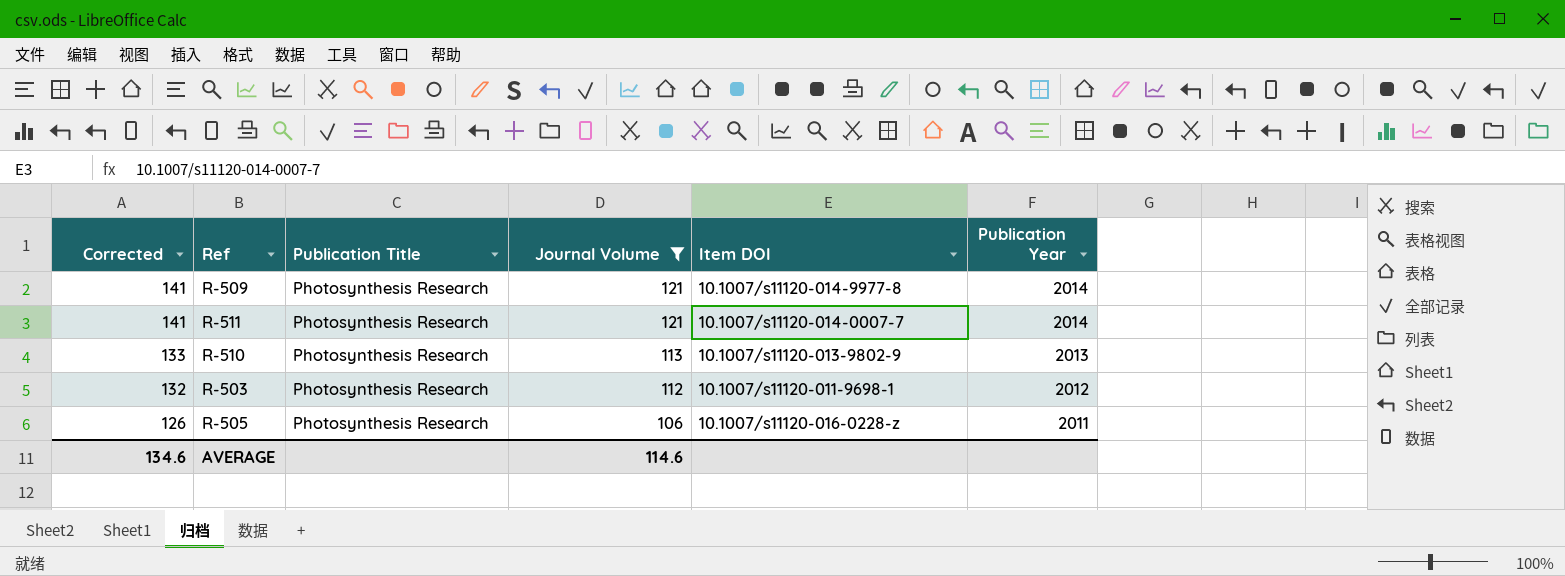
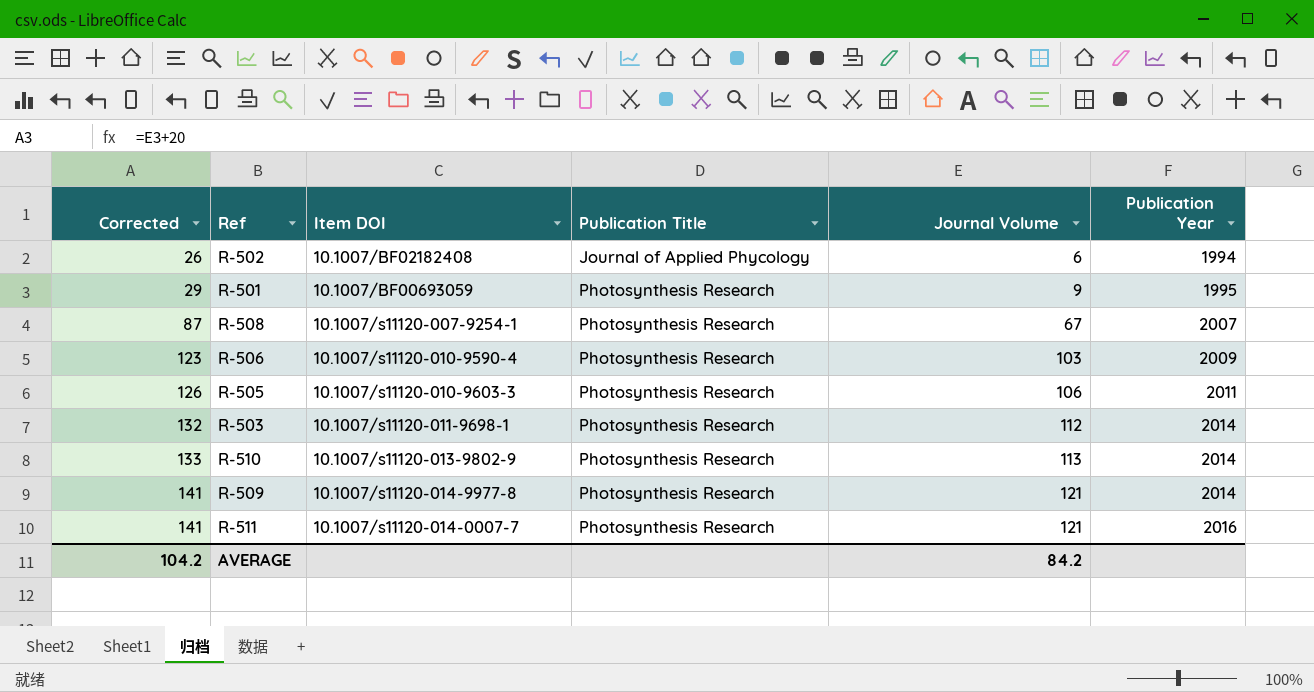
filter: Journal Volume >= 106 -> none
row order: Corrected descending -> Corrected ascending
column Item DOI | position: 5 -> 3
R-505 | Item DOI: 10.1007/s11120-016-0228-z -> 10.1007/s11120-010-9603-3
R-503 | Publication Year: 2012 -> 2014
R-510 | Publication Year: 2013 -> 2014
R-511 | Publication Year: 2014 -> 2016
AVERAGE | Corrected: 134.6 -> 104.2
AVERAGE | Journal Volume: 114.6 -> 84.2

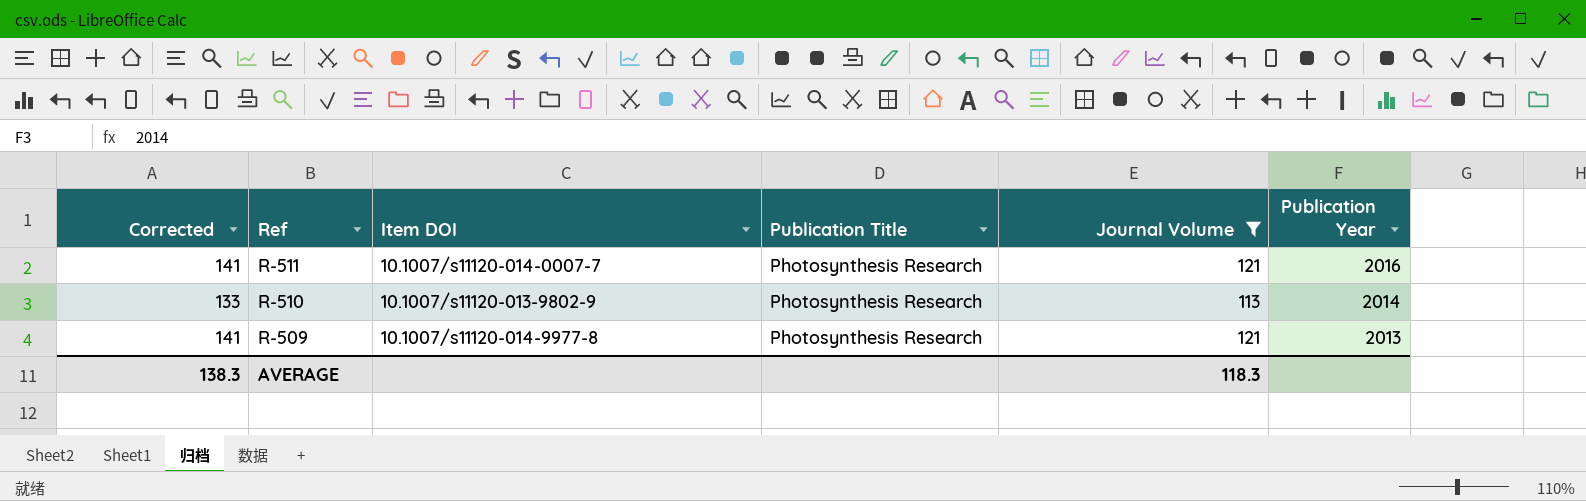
filter: none -> Journal Volume >= 113
row order: Corrected ascending -> Ref descending
R-509 | Publication Year: 2014 -> 2013
AVERAGE | Corrected: 104.2 -> 138.3
AVERAGE | Journal Volume: 84.2 -> 118.3

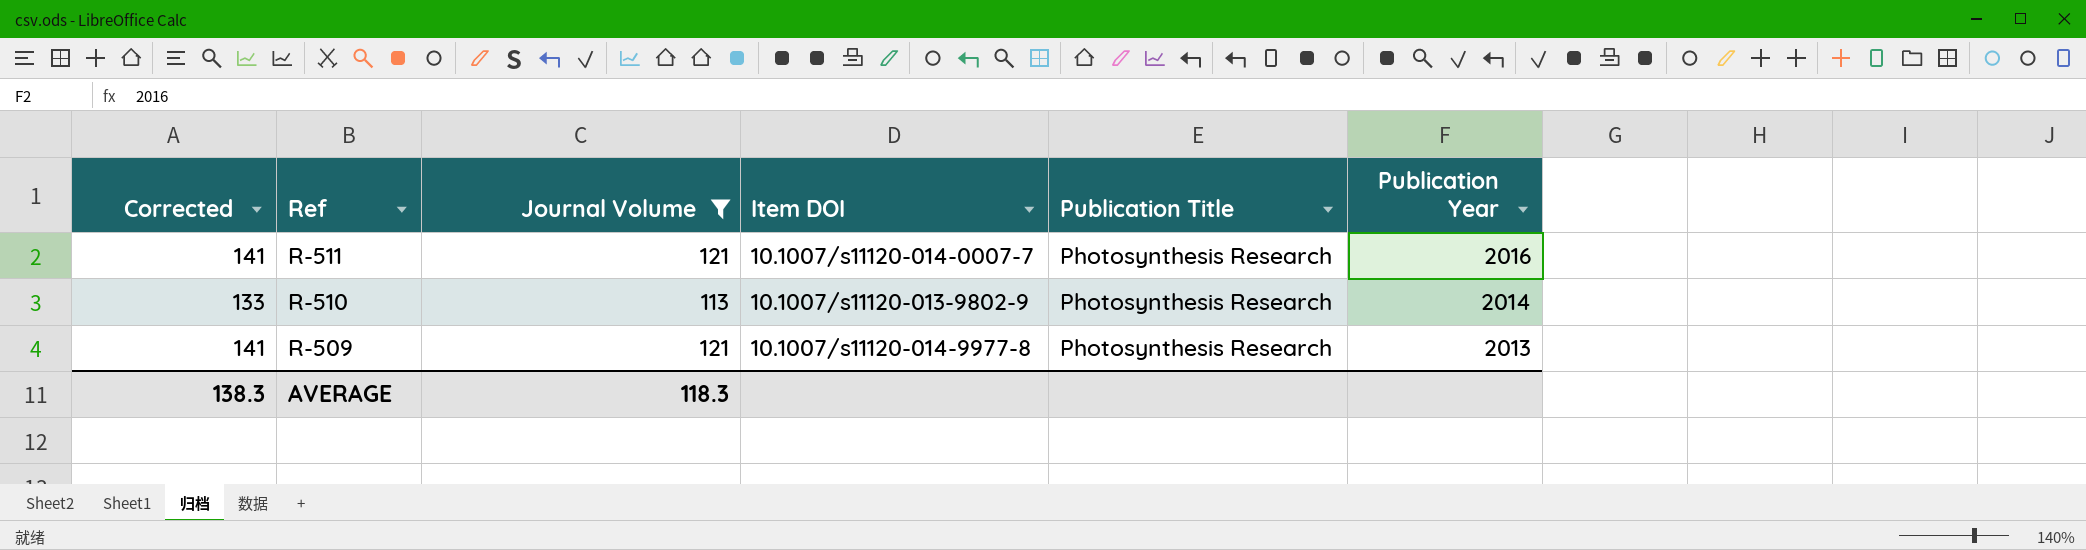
column Journal Volume | position: 5 -> 3

